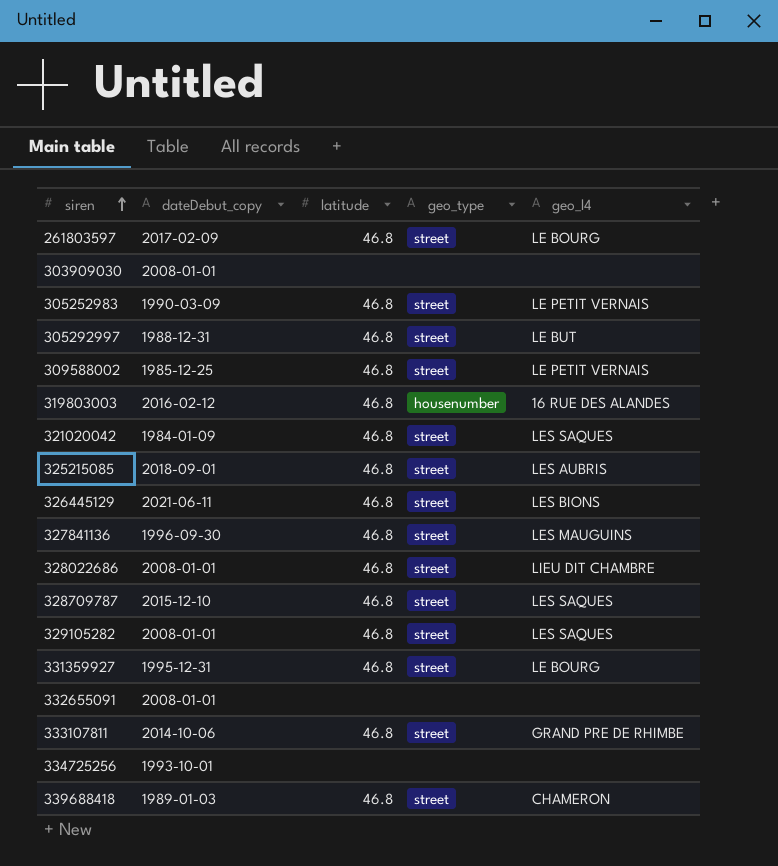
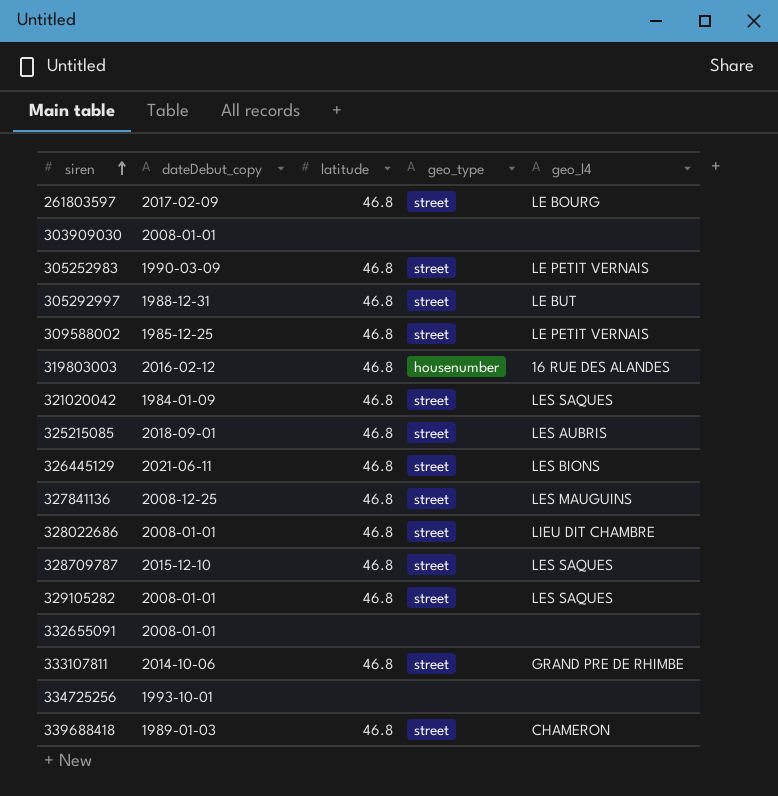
row 331359927: 1995-12-31 | 46.8 | street | LE BOURG -> none
327841136 | dateDebut_copy: 1996-09-30 -> 2008-12-25

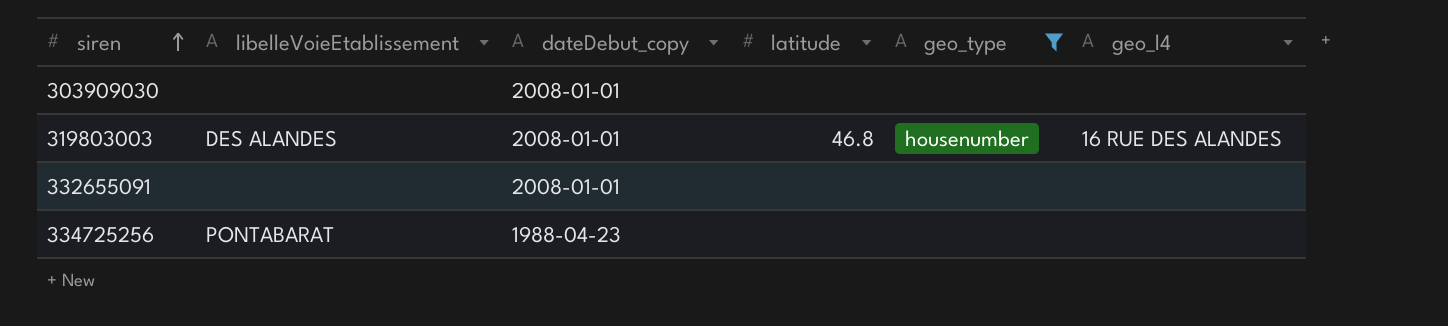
filter: none -> geo_type != street
column libelleVoieEtablissement | position: none -> 2
319803003 | dateDebut_copy: 2016-02-12 -> 2008-01-01
334725256 | dateDebut_copy: 1993-10-01 -> 1988-04-23

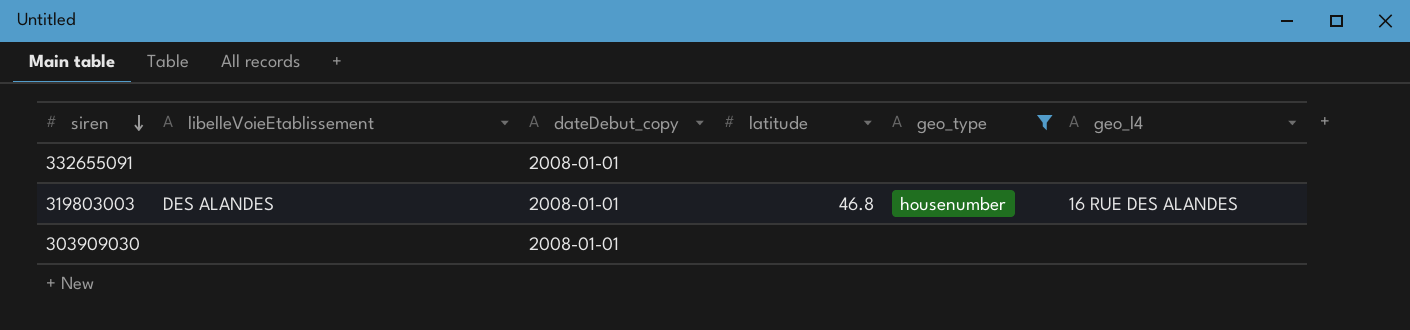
row order: siren ascending -> siren descending
row 334725256: PONTABARAT | 1988-04-23 | none | none | none -> none

